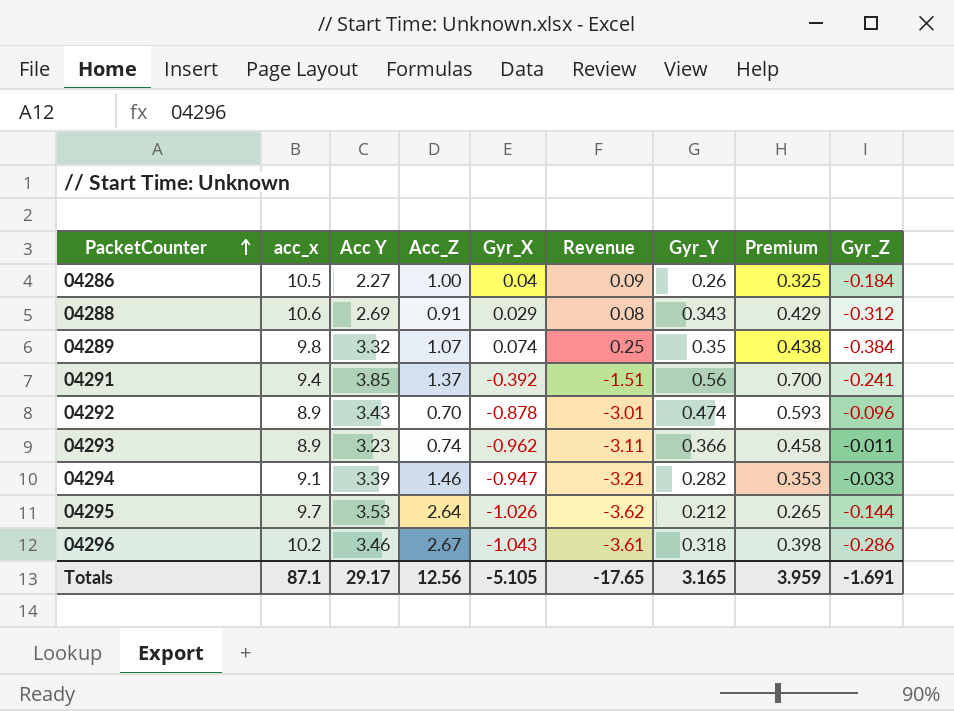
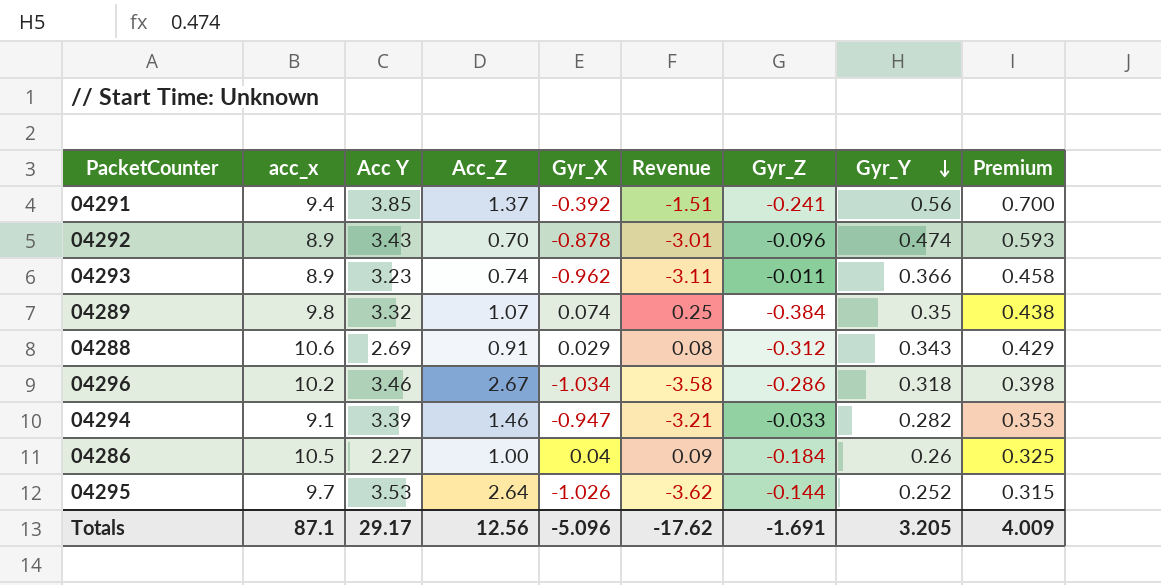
row order: PacketCounter ascending -> Gyr_Y descending
column Gyr_Z | position: 9 -> 7
04296 | Gyr_X: -1.043 -> -1.034
04296 | Revenue: -3.61 -> -3.58
04295 | Gyr_Y: 0.212 -> 0.252
04295 | Premium: 0.265 -> 0.315
Totals | Gyr_X: -5.105 -> -5.096
Totals | Revenue: -17.65 -> -17.62
Totals | Gyr_Y: 3.165 -> 3.205
Totals | Premium: 3.959 -> 4.009

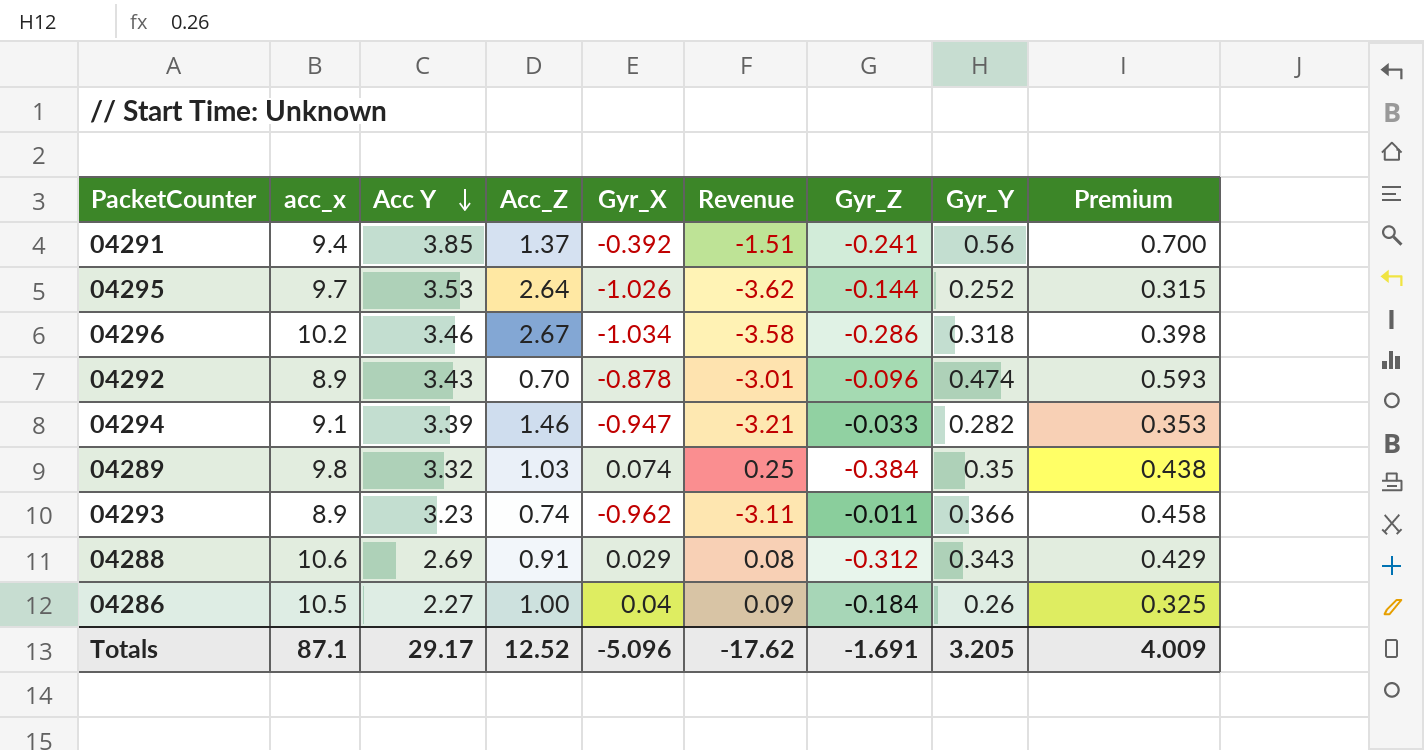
row order: Gyr_Y descending -> Acc Y descending
04289 | Acc_Z: 1.07 -> 1.03
Totals | Acc_Z: 12.56 -> 12.52

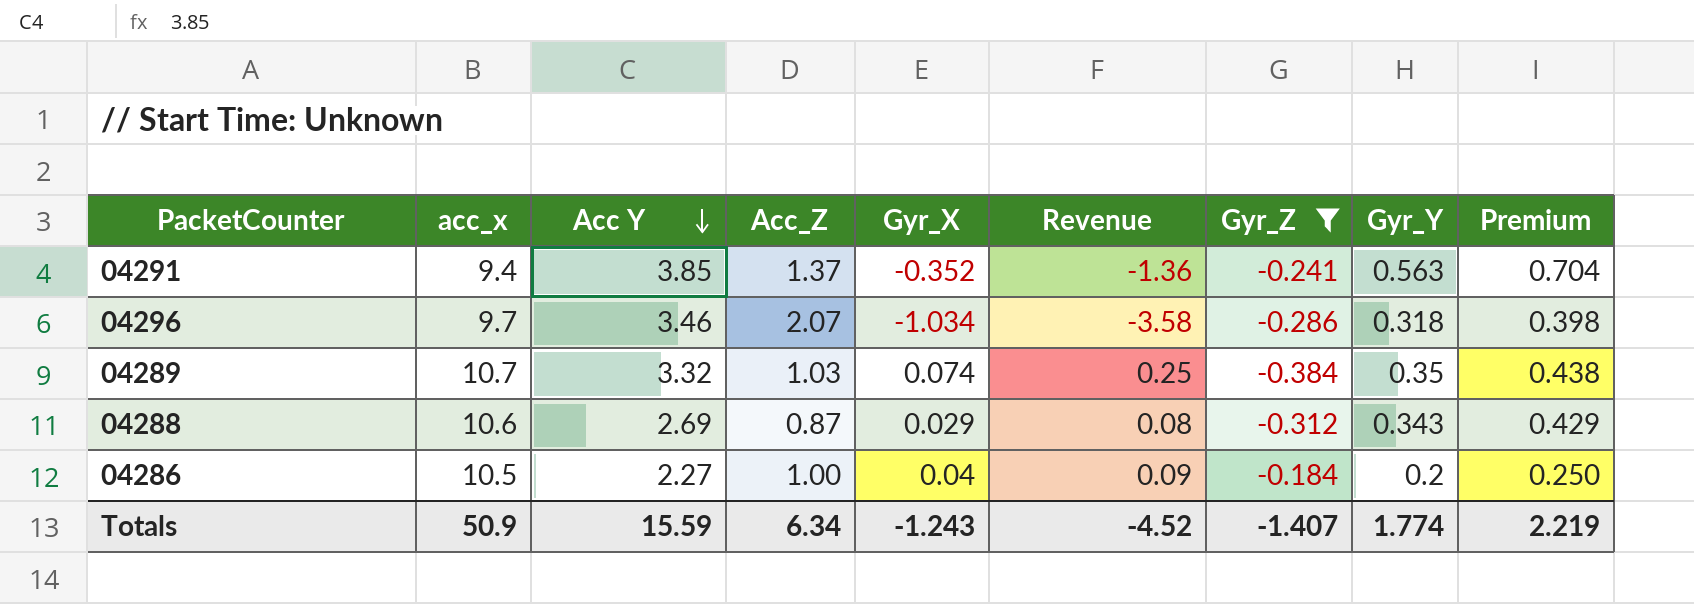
filter: none -> Gyr_Z <= -0.184
04291 | Gyr_X: -0.392 -> -0.352
04291 | Revenue: -1.51 -> -1.36
04291 | Gyr_Y: 0.56 -> 0.563
04291 | Premium: 0.700 -> 0.704
04296 | acc_x: 10.2 -> 9.7
04296 | Acc_Z: 2.67 -> 2.07
04289 | acc_x: 9.8 -> 10.7
04288 | Acc_Z: 0.91 -> 0.87
04286 | Gyr_Y: 0.26 -> 0.2
04286 | Premium: 0.325 -> 0.250
Totals | acc_x: 87.1 -> 50.9
Totals | Acc Y: 29.17 -> 15.59
Totals | Acc_Z: 12.52 -> 6.34
Totals | Gyr_X: -5.096 -> -1.243
Totals | Revenue: -17.62 -> -4.52
Totals | Gyr_Z: -1.691 -> -1.407
Totals | Gyr_Y: 3.205 -> 1.774
Totals | Premium: 4.009 -> 2.219

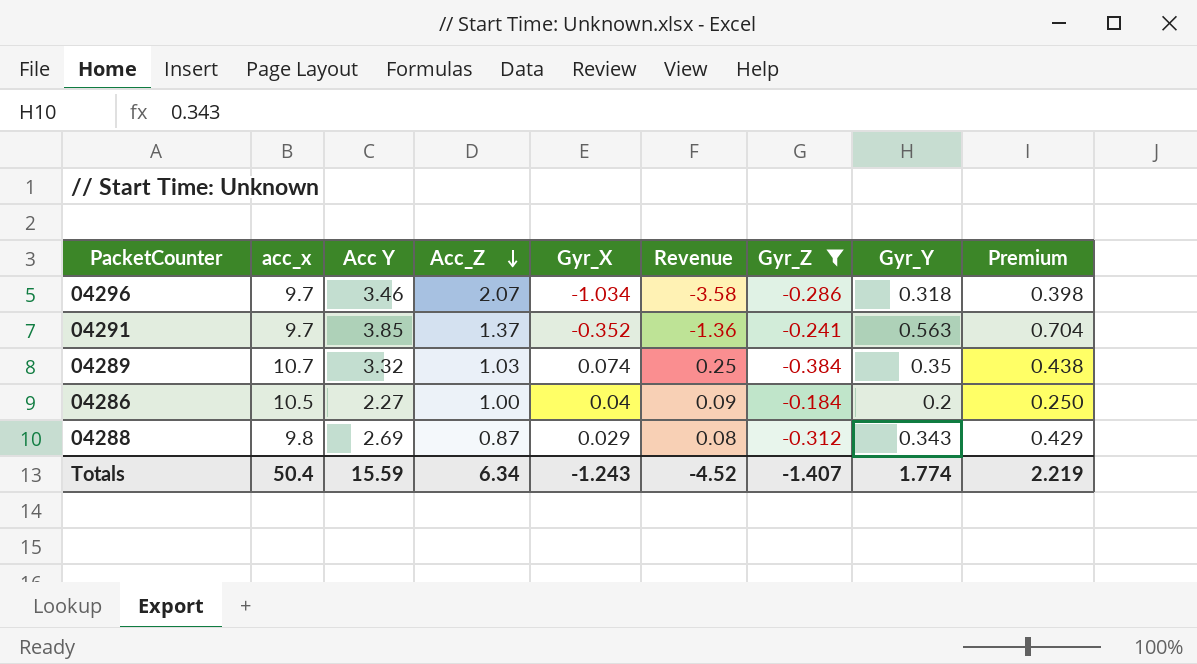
row order: Acc Y descending -> Acc_Z descending
04291 | acc_x: 9.4 -> 9.7
04288 | acc_x: 10.6 -> 9.8
Totals | acc_x: 50.9 -> 50.4

